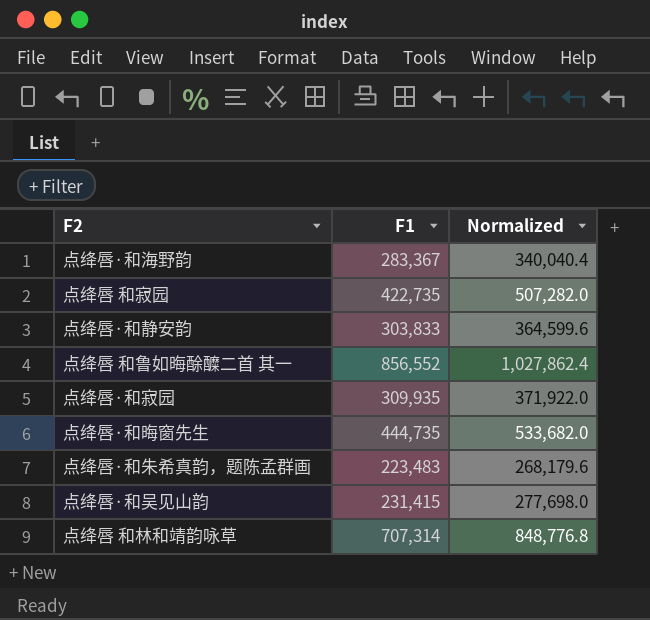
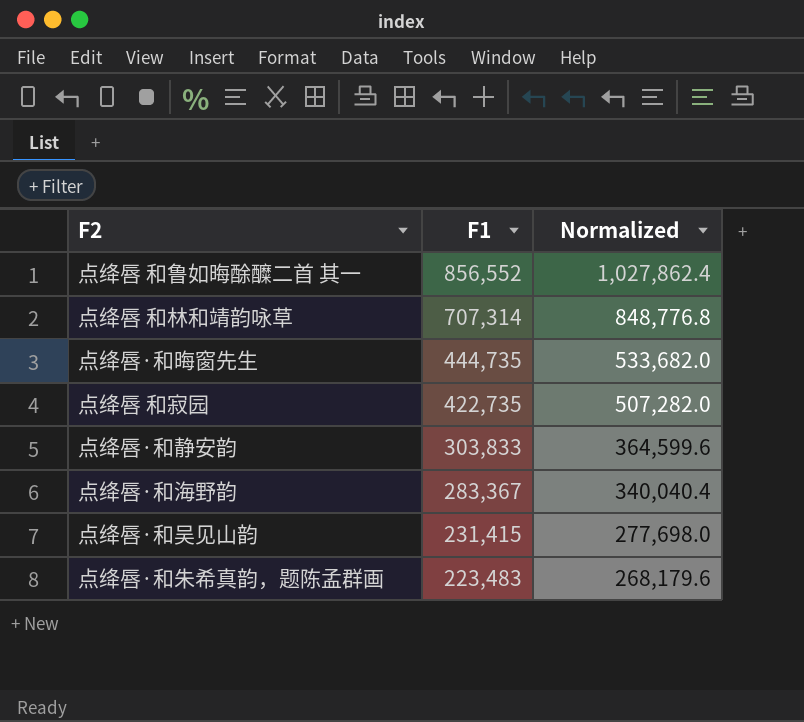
row order: none -> F1 descending
row 点绛唇·和寂园: 309,935 | 371,922.0 -> none

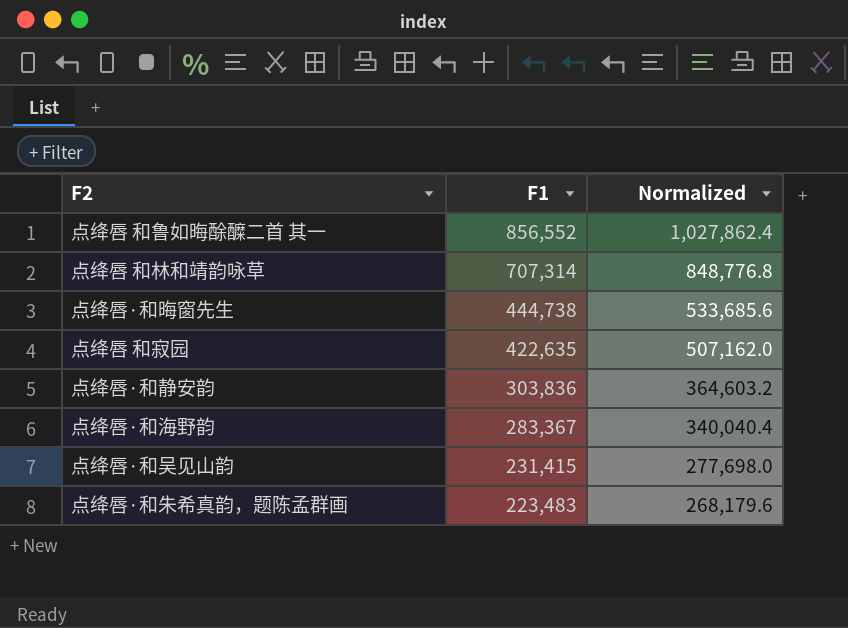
点绛唇·和晦窗先生 | F1: 444,735 -> 444,738
点绛唇·和晦窗先生 | Normalized: 533,682.0 -> 533,685.6
点绛唇 和寂园 | F1: 422,735 -> 422,635
点绛唇 和寂园 | Normalized: 507,282.0 -> 507,162.0
点绛唇·和静安韵 | F1: 303,833 -> 303,836
点绛唇·和静安韵 | Normalized: 364,599.6 -> 364,603.2

